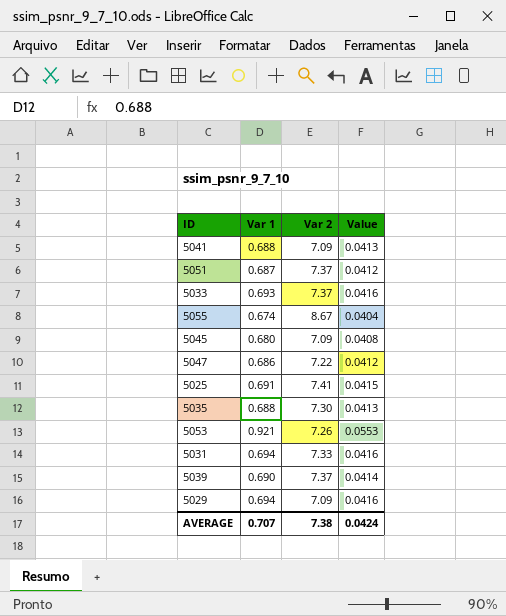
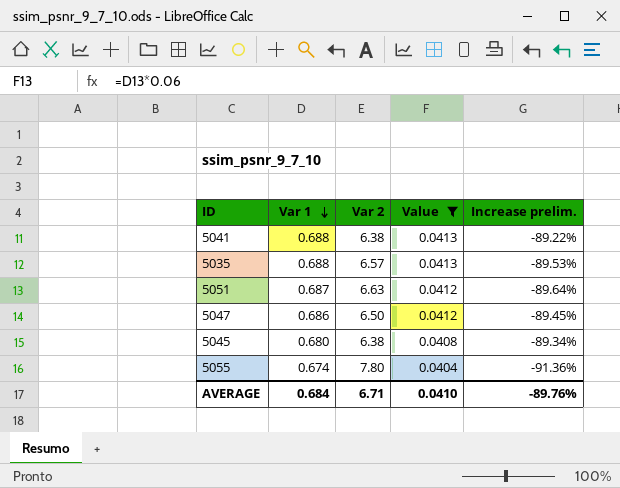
filter: none -> Value <= 0.0413
row order: none -> Var 1 descending
column Increase prelim. | formula: none -> ([Var 1] - [Var 2]) / [Var 2]
5041 | Var 2: 7.09 -> 6.38
5035 | Var 2: 7.30 -> 6.57
5051 | Var 2: 7.37 -> 6.63
5047 | Var 2: 7.22 -> 6.50
5045 | Var 2: 7.09 -> 6.38
5055 | Var 2: 8.67 -> 7.80
AVERAGE | Var 1: 0.707 -> 0.684
AVERAGE | Var 2: 7.38 -> 6.71
AVERAGE | Value: 0.0424 -> 0.0410

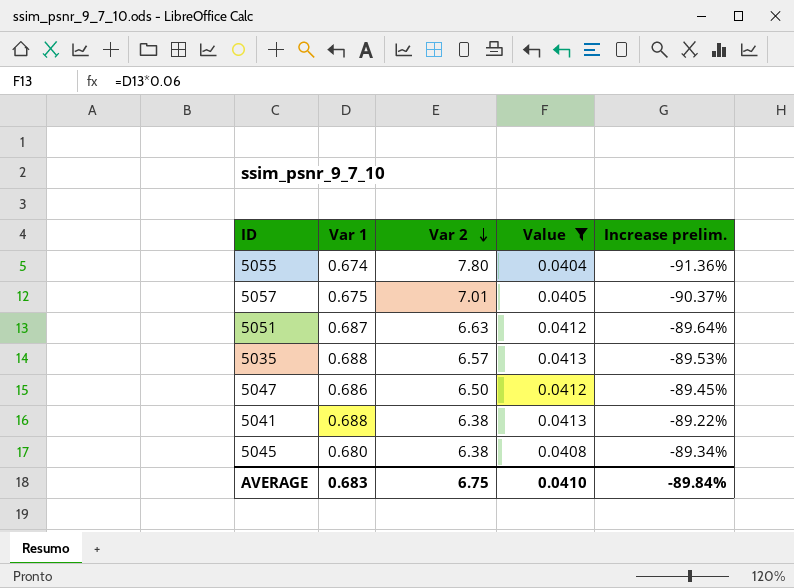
row order: Var 1 descending -> Var 2 descending
row 5057: none -> 0.675 | 7.01 | 0.0405 | -90.37%
AVERAGE | Var 1: 0.684 -> 0.683
AVERAGE | Var 2: 6.71 -> 6.75
AVERAGE | Increase prelim.: -89.76% -> -89.84%

